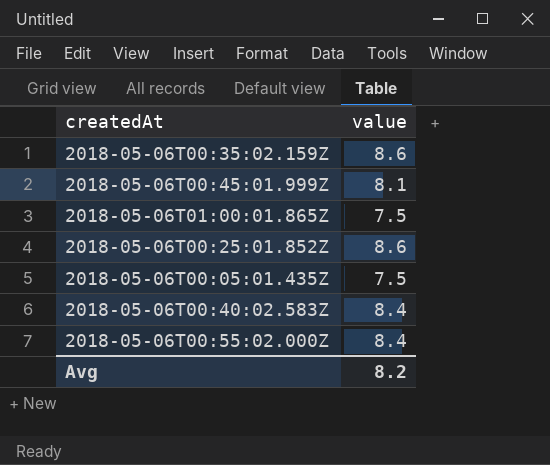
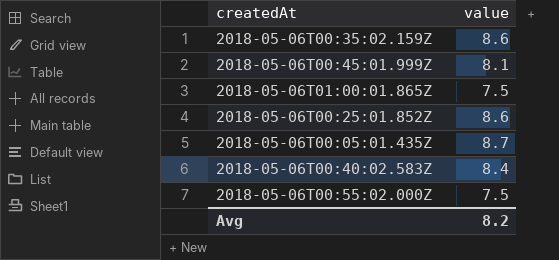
2018-05-06T00:05:01.435Z | value: 7.5 -> 8.7
2018-05-06T00:55:02.000Z | value: 8.4 -> 7.5

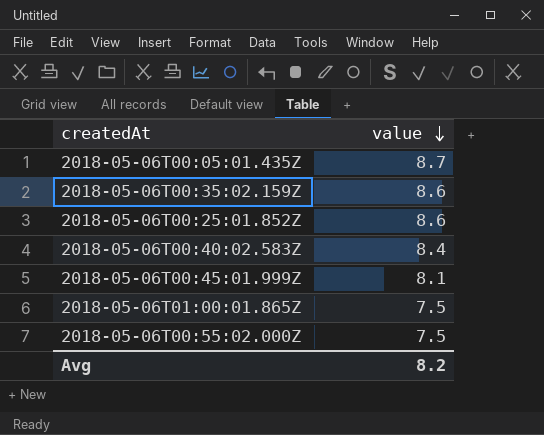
row order: none -> value descending

